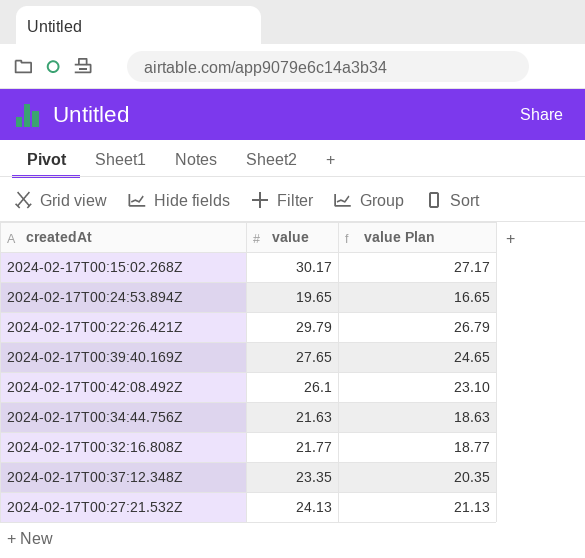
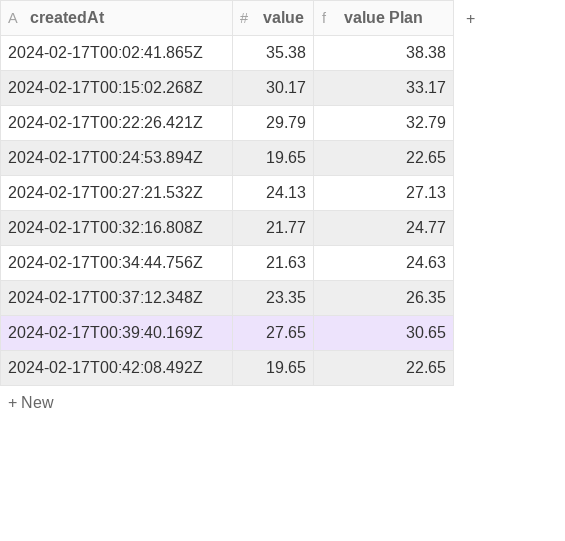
row order: none -> createdAt ascending
column value Plan | formula: [value] - 3 -> [value] + 3
row 2024-02-17T00:02:41.865Z: none -> 35.38 | 38.38
2024-02-17T00:42:08.492Z | value: 26.1 -> 19.65

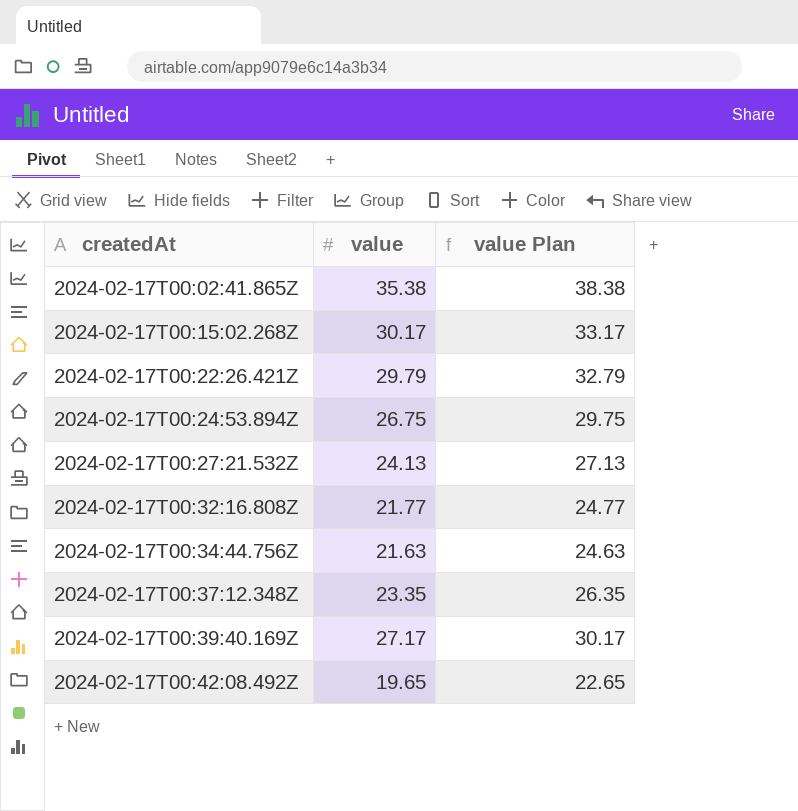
2024-02-17T00:24:53.894Z | value: 19.65 -> 26.75
2024-02-17T00:24:53.894Z | value Plan: 22.65 -> 29.75
2024-02-17T00:39:40.169Z | value: 27.65 -> 27.17
2024-02-17T00:39:40.169Z | value Plan: 30.65 -> 30.17

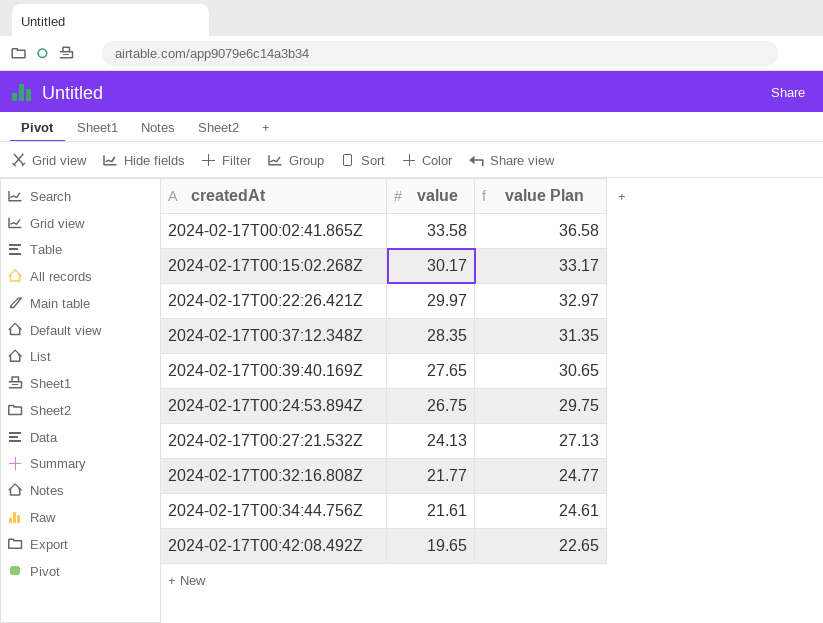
row order: createdAt ascending -> value descending
2024-02-17T00:02:41.865Z | value: 35.38 -> 33.58
2024-02-17T00:02:41.865Z | value Plan: 38.38 -> 36.58
2024-02-17T00:22:26.421Z | value: 29.79 -> 29.97
2024-02-17T00:22:26.421Z | value Plan: 32.79 -> 32.97
2024-02-17T00:37:12.348Z | value: 23.35 -> 28.35
2024-02-17T00:37:12.348Z | value Plan: 26.35 -> 31.35
2024-02-17T00:39:40.169Z | value: 27.17 -> 27.65
2024-02-17T00:39:40.169Z | value Plan: 30.17 -> 30.65
2024-02-17T00:34:44.756Z | value: 21.63 -> 21.61
2024-02-17T00:34:44.756Z | value Plan: 24.63 -> 24.61

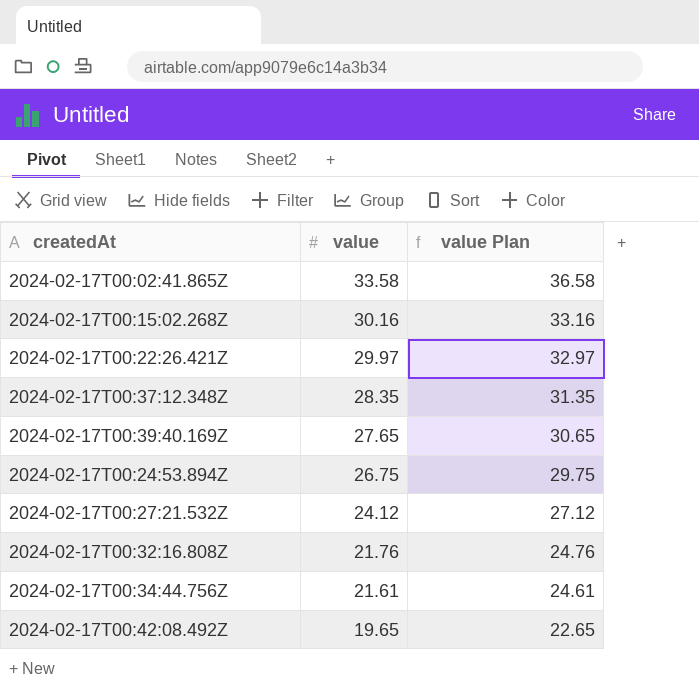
2024-02-17T00:15:02.268Z | value: 30.17 -> 30.16
2024-02-17T00:15:02.268Z | value Plan: 33.17 -> 33.16
2024-02-17T00:27:21.532Z | value: 24.13 -> 24.12
2024-02-17T00:27:21.532Z | value Plan: 27.13 -> 27.12
2024-02-17T00:32:16.808Z | value: 21.77 -> 21.76
2024-02-17T00:32:16.808Z | value Plan: 24.77 -> 24.76

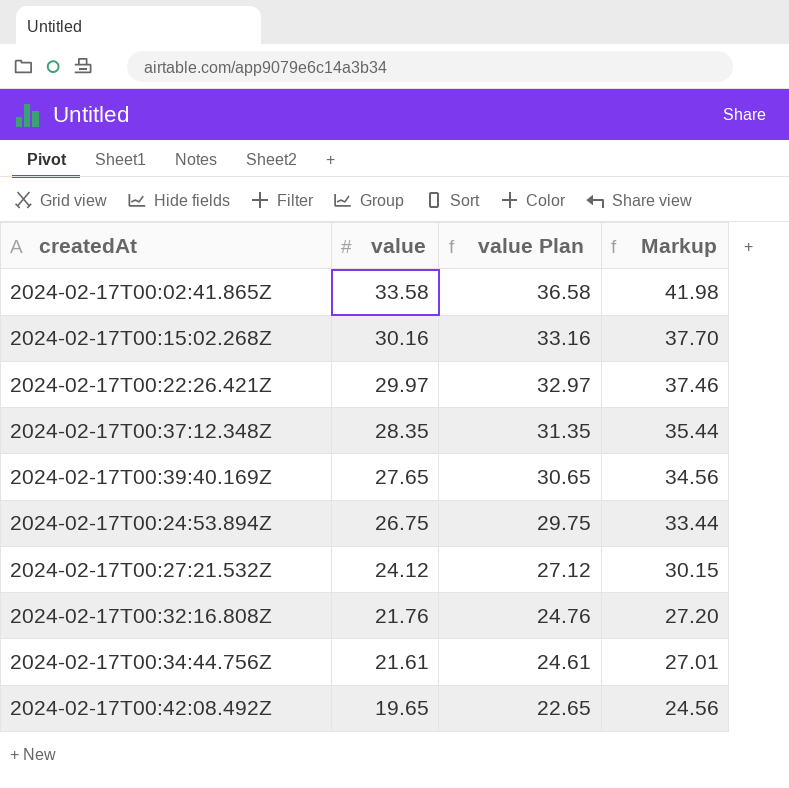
column Markup | formula: none -> [value] * 1.25

